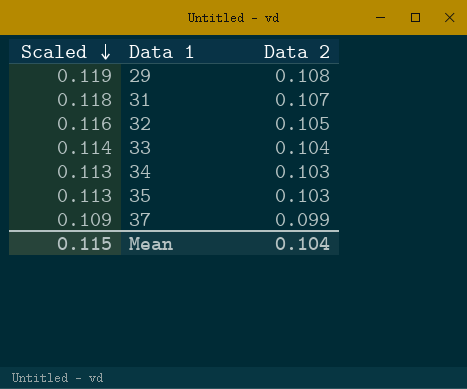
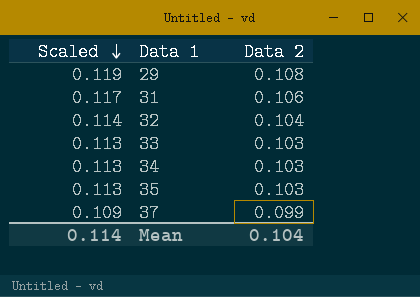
31 | Scaled: 0.118 -> 0.117
31 | Data 2: 0.107 -> 0.106
32 | Scaled: 0.116 -> 0.114
32 | Data 2: 0.105 -> 0.104
33 | Scaled: 0.114 -> 0.113
33 | Data 2: 0.104 -> 0.103
Mean | Scaled: 0.115 -> 0.114

